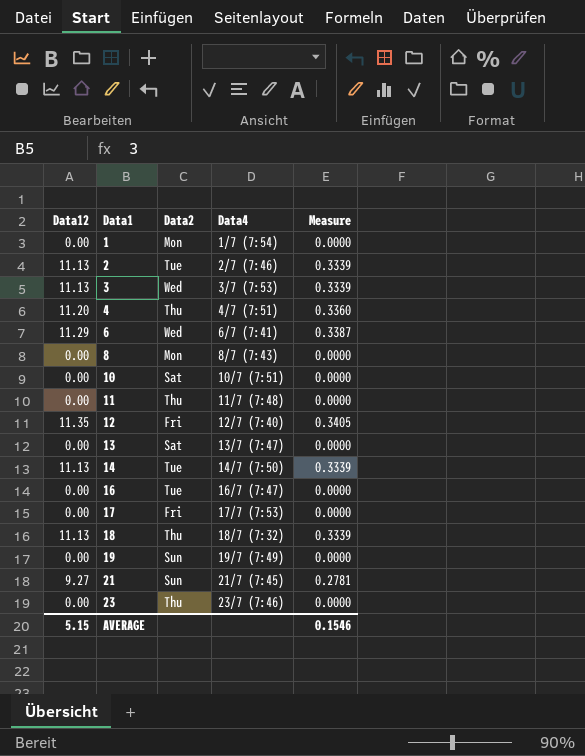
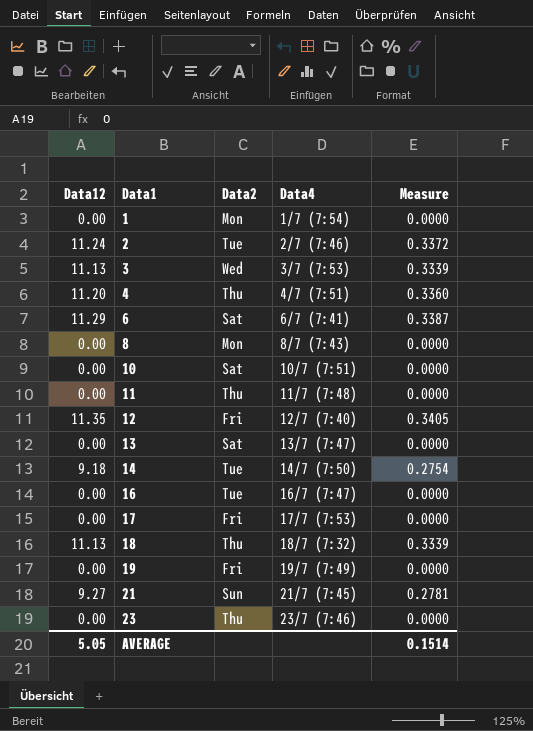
2 | Data12: 11.13 -> 11.24
2 | Measure: 0.3339 -> 0.3372
6 | Data2: Wed -> Sat
14 | Data12: 11.13 -> 9.18
14 | Measure: 0.3339 -> 0.2754
19 | Data2: Sun -> Fri
AVERAGE | Data12: 5.15 -> 5.05
AVERAGE | Measure: 0.1546 -> 0.1514

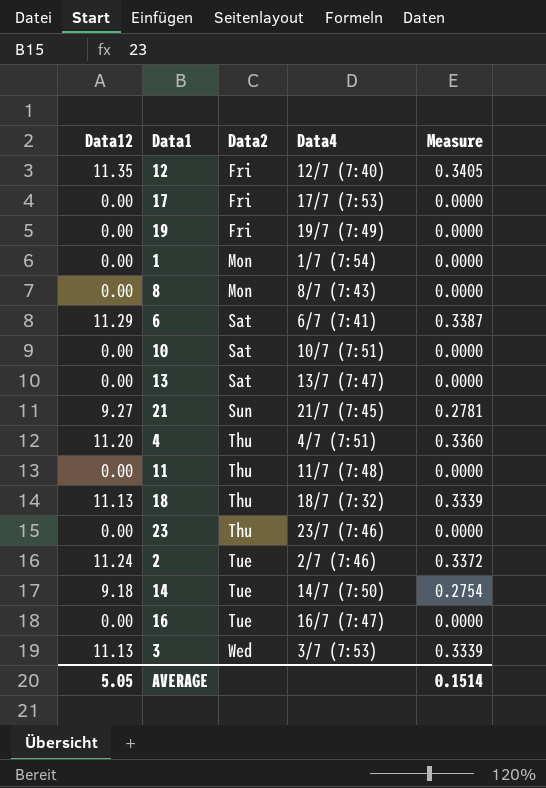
row order: Data1 ascending -> Data2 ascending

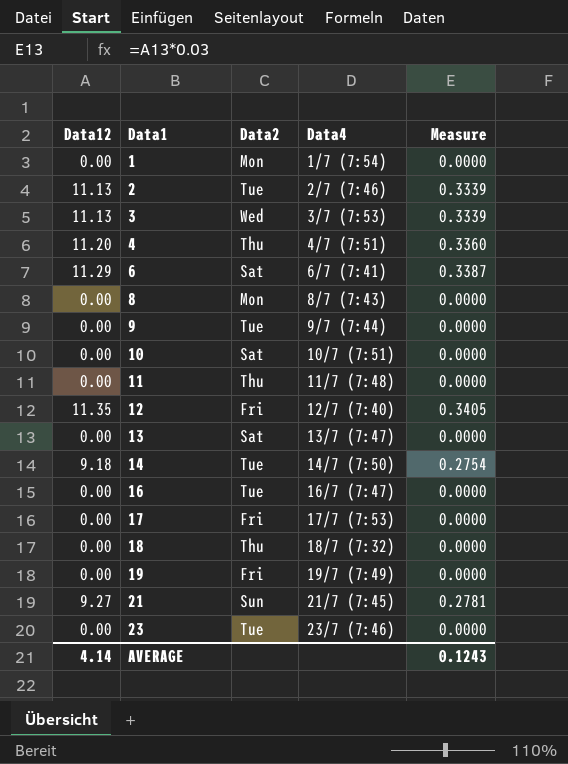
row order: Data2 ascending -> Data1 ascending
2 | Data12: 11.24 -> 11.13
2 | Measure: 0.3372 -> 0.3339
row 9: none -> 0.00 | Tue | 9/7 (7:44) | 0.0000
18 | Data12: 11.13 -> 0.00
18 | Measure: 0.3339 -> 0.0000
23 | Data2: Thu -> Tue
AVERAGE | Data12: 5.05 -> 4.14
AVERAGE | Measure: 0.1514 -> 0.1243

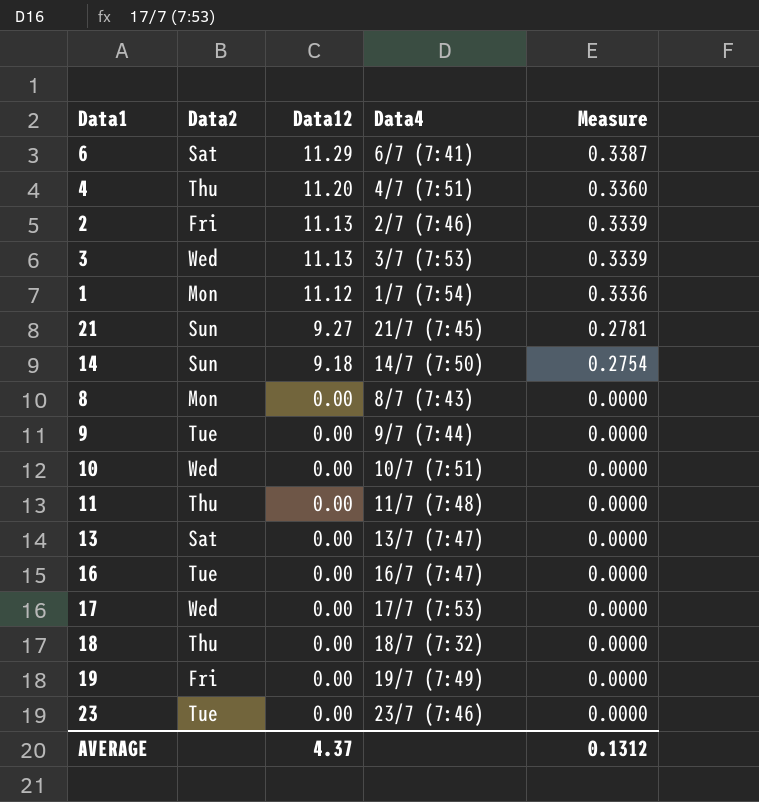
row order: Data1 ascending -> Data12 descending
column Data12 | position: 1 -> 3
row 12: 11.35 | Fri | 12/7 (7:40) | 0.3405 -> none
2 | Data2: Tue -> Fri
1 | Data12: 0.00 -> 11.12
1 | Measure: 0.0000 -> 0.3336
14 | Data2: Tue -> Sun
10 | Data2: Sat -> Wed
17 | Data2: Fri -> Wed
AVERAGE | Data12: 4.14 -> 4.37
AVERAGE | Measure: 0.1243 -> 0.1312

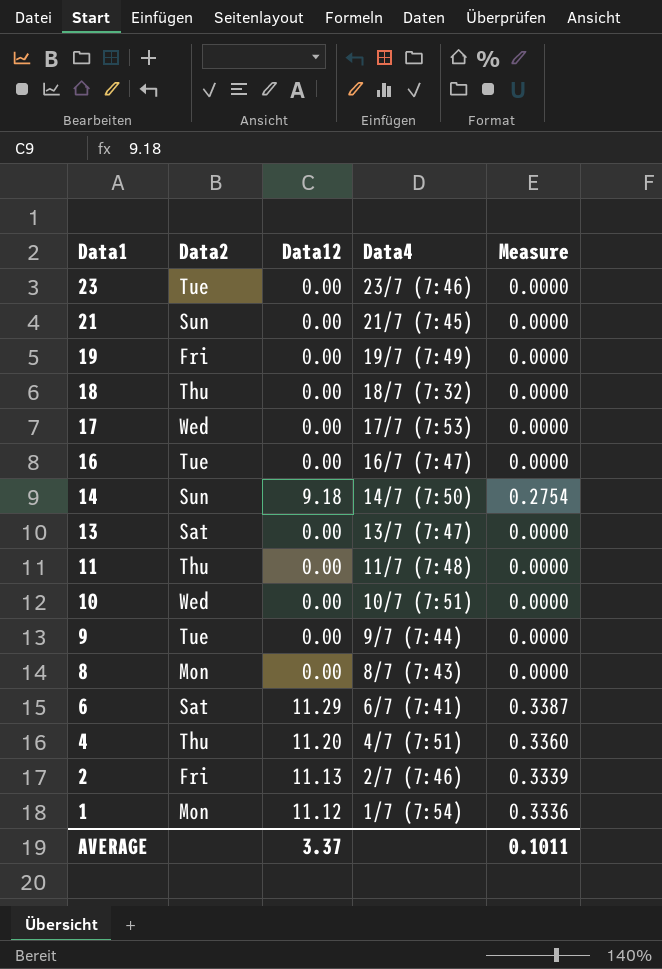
row order: Data12 descending -> Data1 descending
row 3: Wed | 11.13 | 3/7 (7:53) | 0.3339 -> none
21 | Data12: 9.27 -> 0.00
21 | Measure: 0.2781 -> 0.0000
AVERAGE | Data12: 4.37 -> 3.37
AVERAGE | Measure: 0.1312 -> 0.1011

